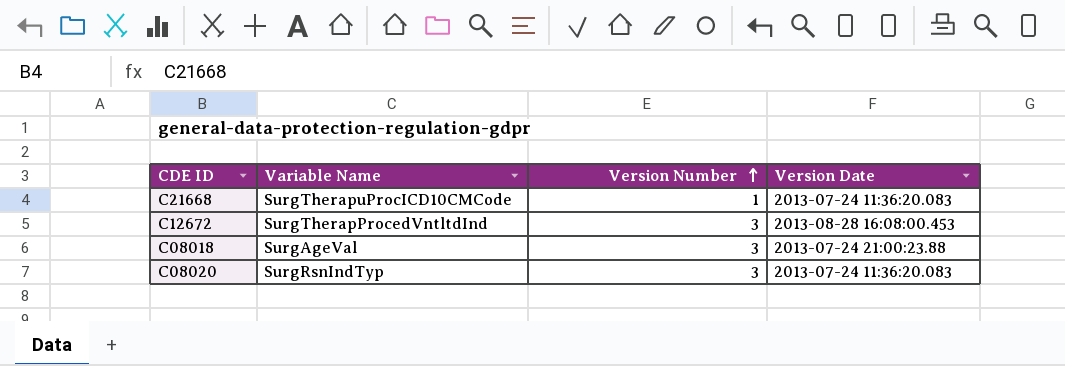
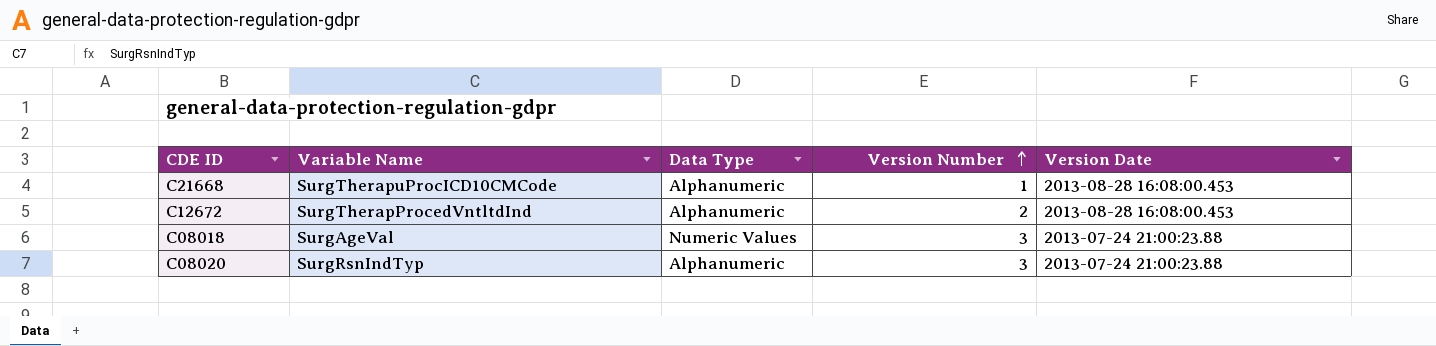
column Data Type | position: none -> 3
C21668 | Version Date: 2013-07-24 11:36:20.083 -> 2013-08-28 16:08:00.453
C12672 | Version Number: 3 -> 2
C08020 | Version Date: 2013-07-24 11:36:20.083 -> 2013-07-24 21:00:23.88

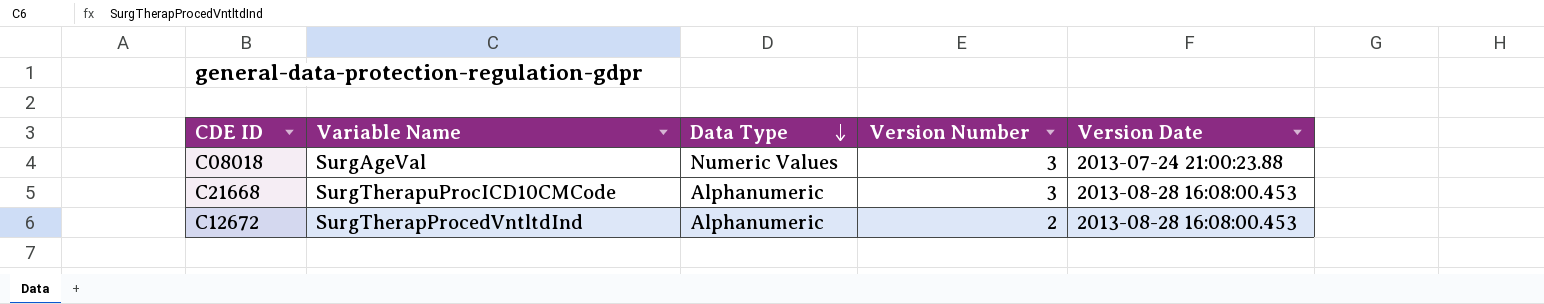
row order: Version Number ascending -> Data Type descending
row C08020: SurgRsnIndTyp | Alphanumeric | 3 | 2013-07-24 21:00:23.88 -> none
C21668 | Version Number: 1 -> 3

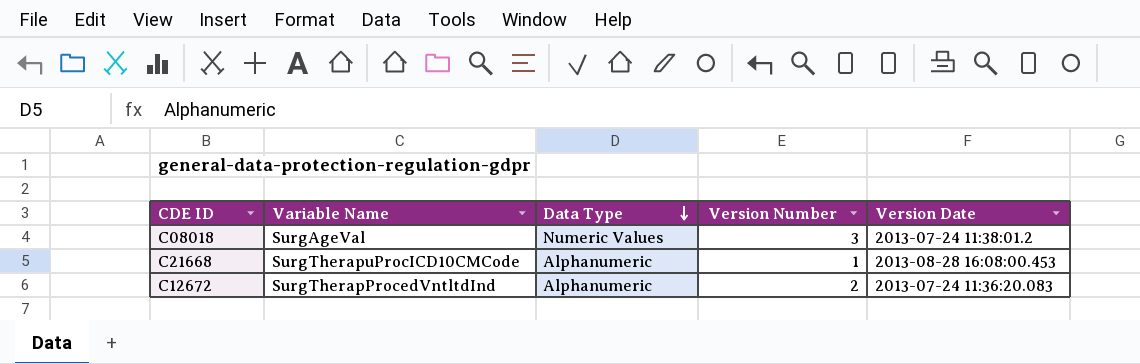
C08018 | Version Date: 2013-07-24 21:00:23.88 -> 2013-07-24 11:38:01.2
C21668 | Version Number: 3 -> 1
C12672 | Version Date: 2013-08-28 16:08:00.453 -> 2013-07-24 11:36:20.083

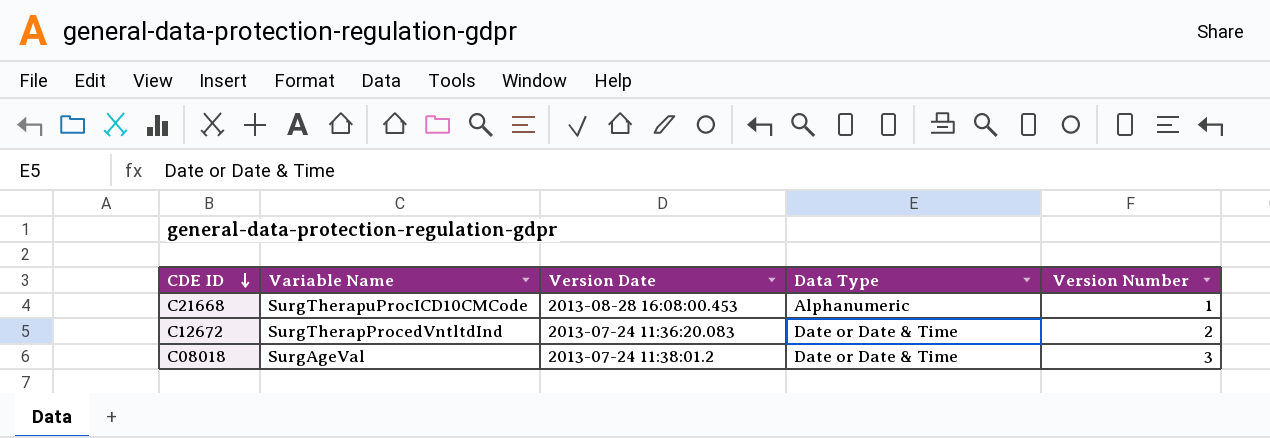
row order: Data Type descending -> CDE ID descending
column Version Date | position: 5 -> 3
C12672 | Data Type: Alphanumeric -> Date or Date & Time
C08018 | Data Type: Numeric Values -> Date or Date & Time

